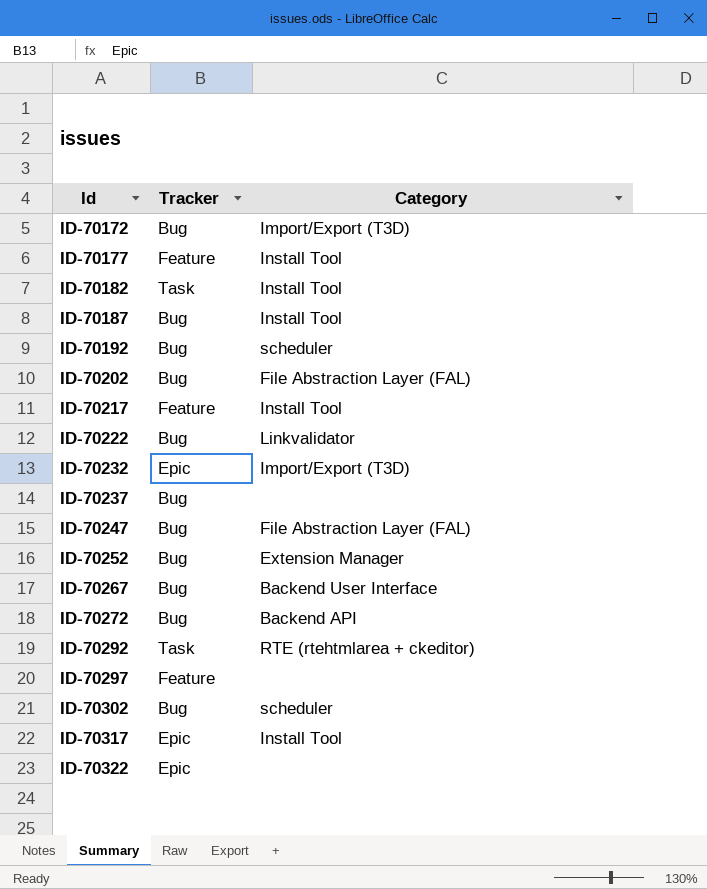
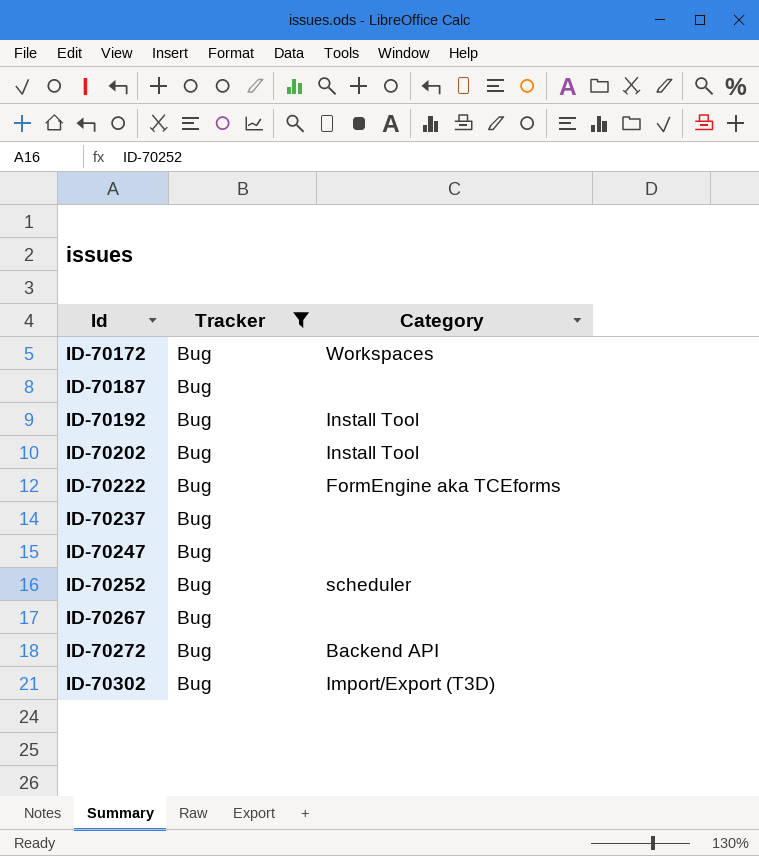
filter: none -> Tracker = Bug
ID-70172 | Category: Import/Export (T3D) -> Workspaces
ID-70187 | Category: Install Tool -> none
ID-70192 | Category: scheduler -> Install Tool
ID-70202 | Category: File Abstraction Layer (FAL) -> Install Tool
ID-70222 | Category: Linkvalidator -> FormEngine aka TCEforms
ID-70247 | Category: File Abstraction Layer (FAL) -> none
ID-70252 | Category: Extension Manager -> scheduler
ID-70267 | Category: Backend User Interface -> none
ID-70302 | Category: scheduler -> Import/Export (T3D)

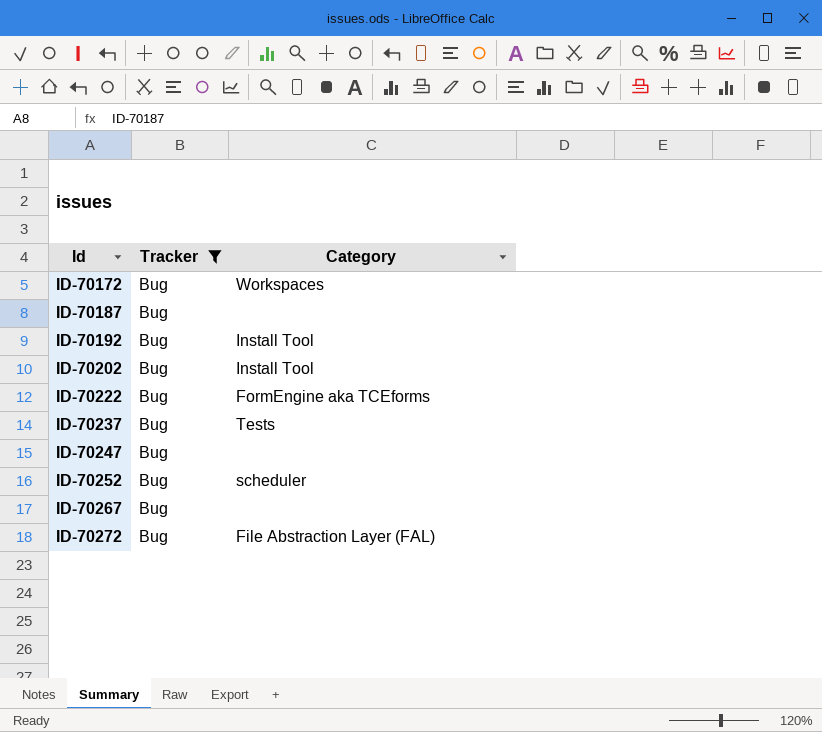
row ID-70302: Bug | Import/Export (T3D) -> none
ID-70237 | Category: none -> Tests
ID-70272 | Category: Backend API -> File Abstraction Layer (FAL)

